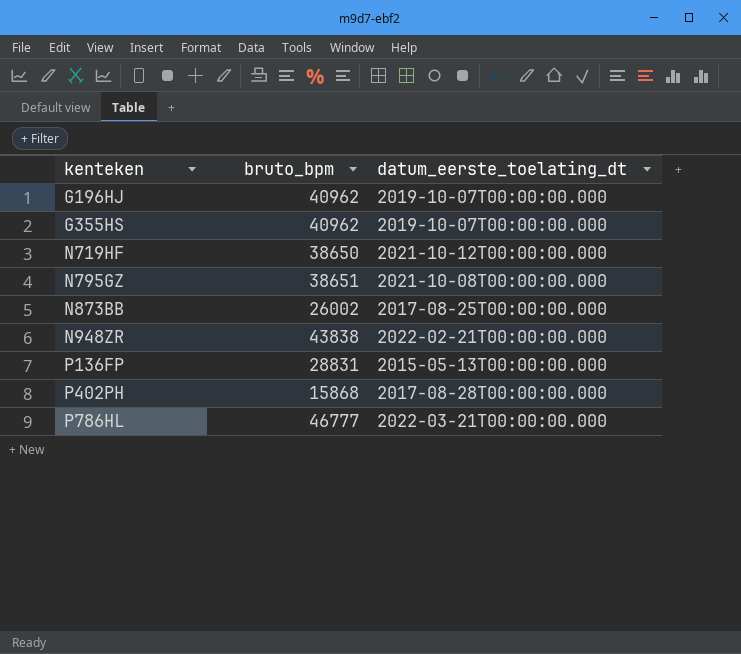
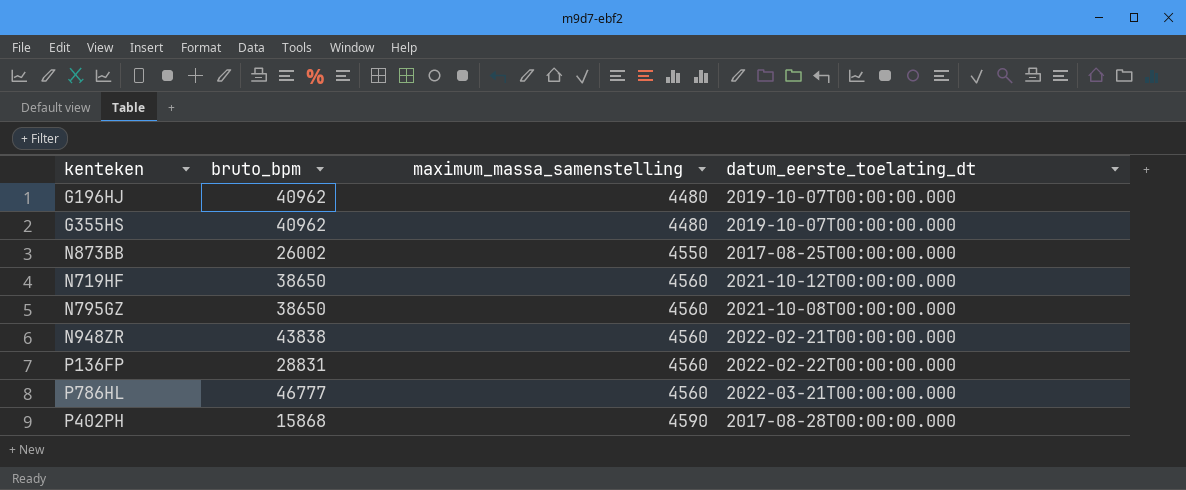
row order: kenteken ascending -> maximum_massa_samenstelling ascending
column maximum_massa_samenstelling | position: none -> 3
N795GZ | bruto_bpm: 38651 -> 38650
P136FP | datum_eerste_toelating_dt: 2015-05-13T00:00:00.000 -> 2022-02-22T00:00:00.000

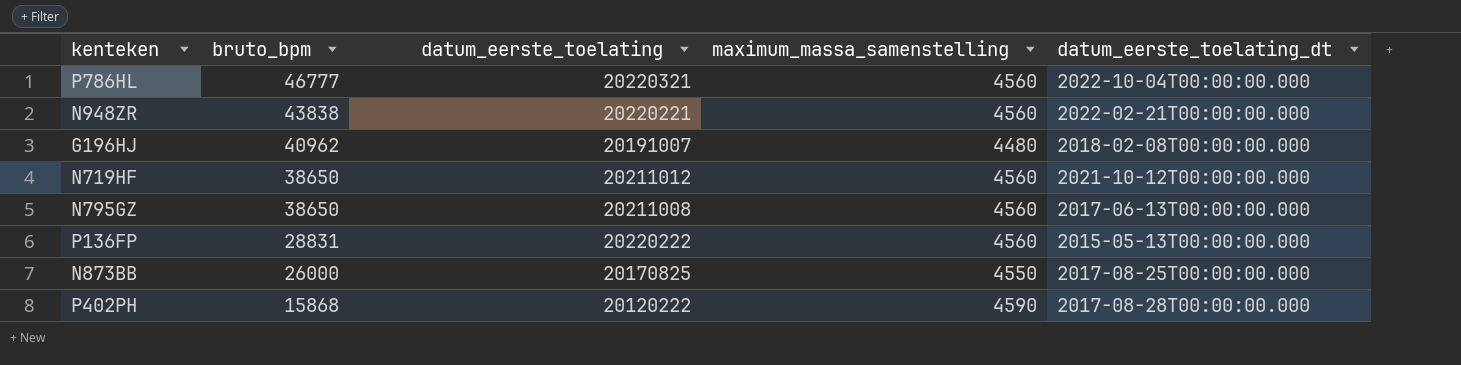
row order: maximum_massa_samenstelling ascending -> bruto_bpm descending
column datum_eerste_toelating | position: none -> 3
row G355HS: 40962 | 4480 | 2019-10-07T00:00:00.000 -> none
P786HL | datum_eerste_toelating_dt: 2022-03-21T00:00:00.000 -> 2022-10-04T00:00:00.000
G196HJ | datum_eerste_toelating_dt: 2019-10-07T00:00:00.000 -> 2018-02-08T00:00:00.000
N795GZ | datum_eerste_toelating_dt: 2021-10-08T00:00:00.000 -> 2017-06-13T00:00:00.000
P136FP | datum_eerste_toelating_dt: 2022-02-22T00:00:00.000 -> 2015-05-13T00:00:00.000
N873BB | bruto_bpm: 26002 -> 26000

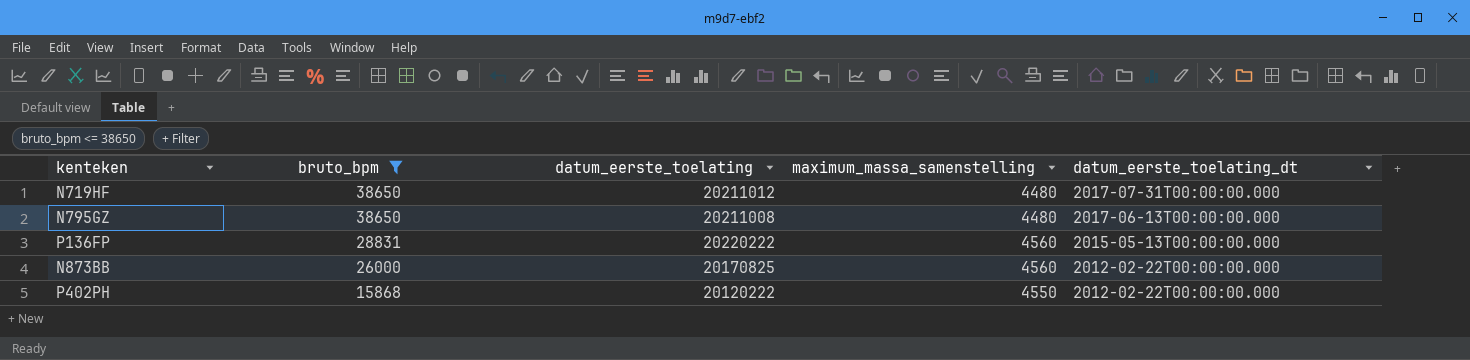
filter: none -> bruto_bpm <= 38650
N719HF | maximum_massa_samenstelling: 4560 -> 4480
N719HF | datum_eerste_toelating_dt: 2021-10-12T00:00:00.000 -> 2017-07-31T00:00:00.000
N795GZ | maximum_massa_samenstelling: 4560 -> 4480
N873BB | maximum_massa_samenstelling: 4550 -> 4560
N873BB | datum_eerste_toelating_dt: 2017-08-25T00:00:00.000 -> 2012-02-22T00:00:00.000
P402PH | maximum_massa_samenstelling: 4590 -> 4550
P402PH | datum_eerste_toelating_dt: 2017-08-28T00:00:00.000 -> 2012-02-22T00:00:00.000

